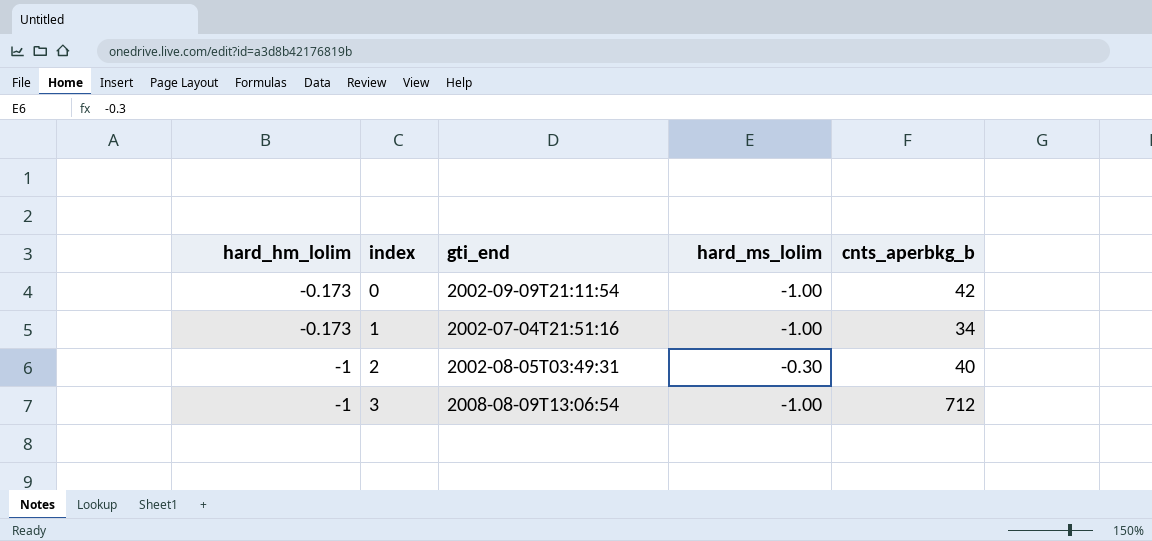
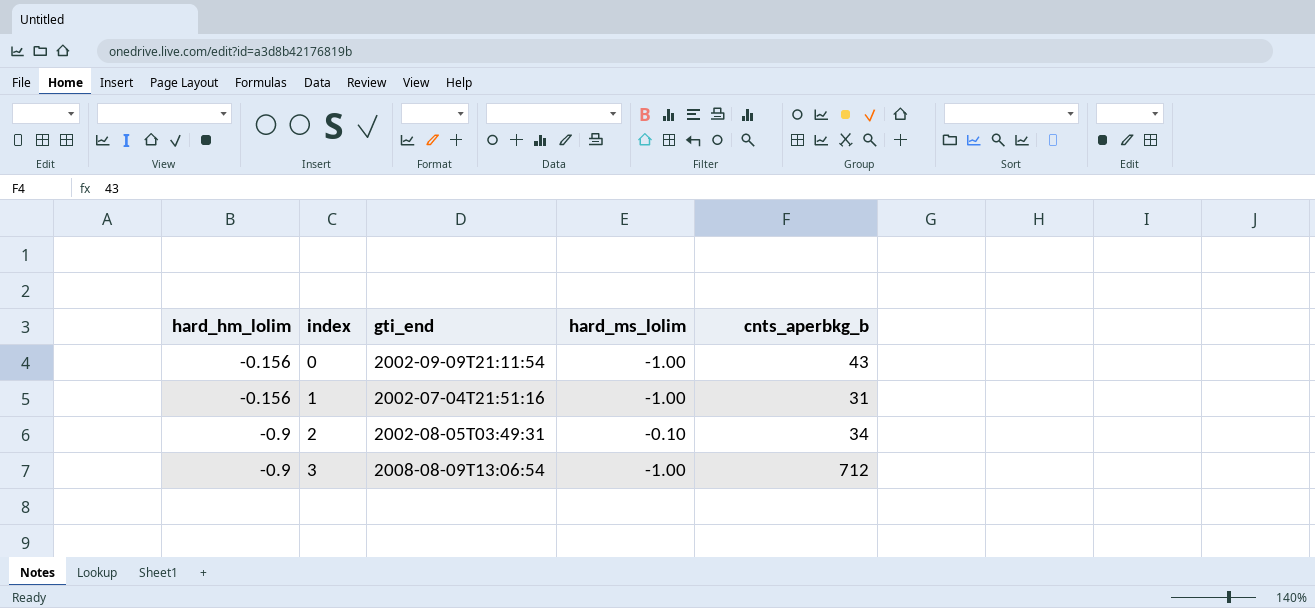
0 | hard_hm_lolim: -0.173 -> -0.156
0 | cnts_aperbkg_b: 42 -> 43
1 | hard_hm_lolim: -0.173 -> -0.156
1 | cnts_aperbkg_b: 34 -> 31
2 | hard_hm_lolim: -1 -> -0.9
2 | hard_ms_lolim: -0.30 -> -0.10
2 | cnts_aperbkg_b: 40 -> 34
3 | hard_hm_lolim: -1 -> -0.9

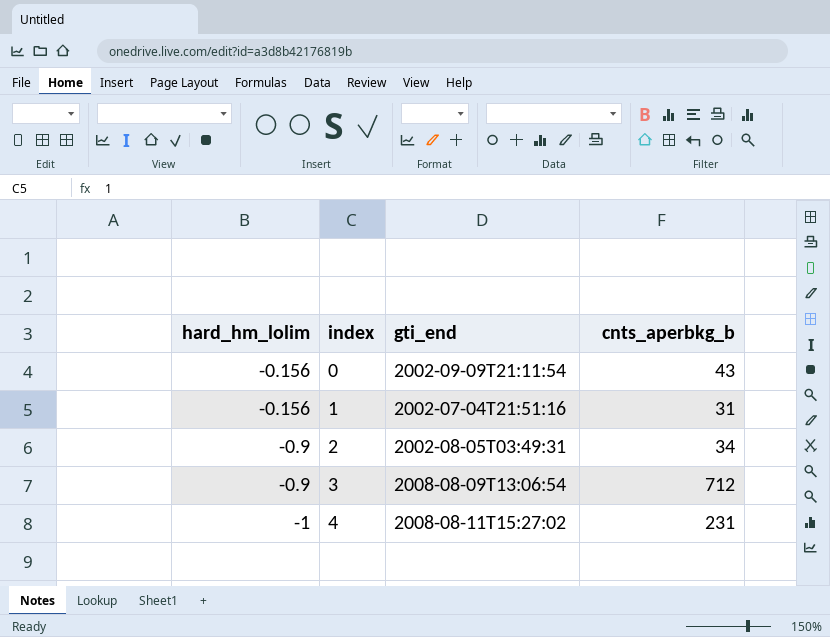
column hard_ms_lolim | position: 4 -> none
row 4: none -> -1 | 2008-08-11T15:27:02 | 231

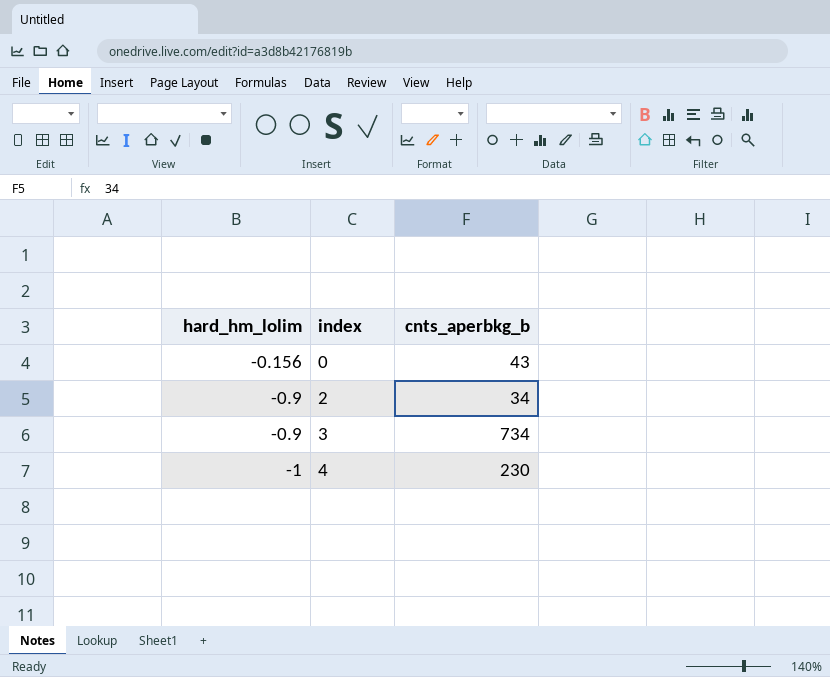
column gti_end | position: 3 -> none
row 1: -0.156 | 2002-07-04T21:51:16 | 31 -> none
3 | cnts_aperbkg_b: 712 -> 734
4 | cnts_aperbkg_b: 231 -> 230

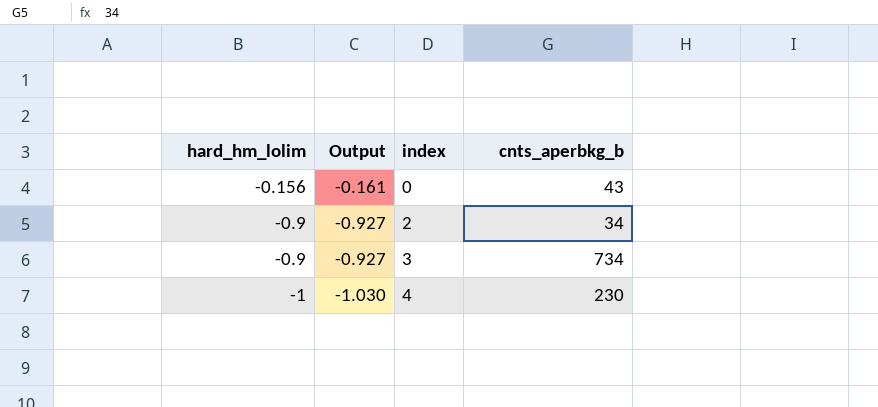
column Output | formula: none -> [hard_hm_lolim] * 1.03

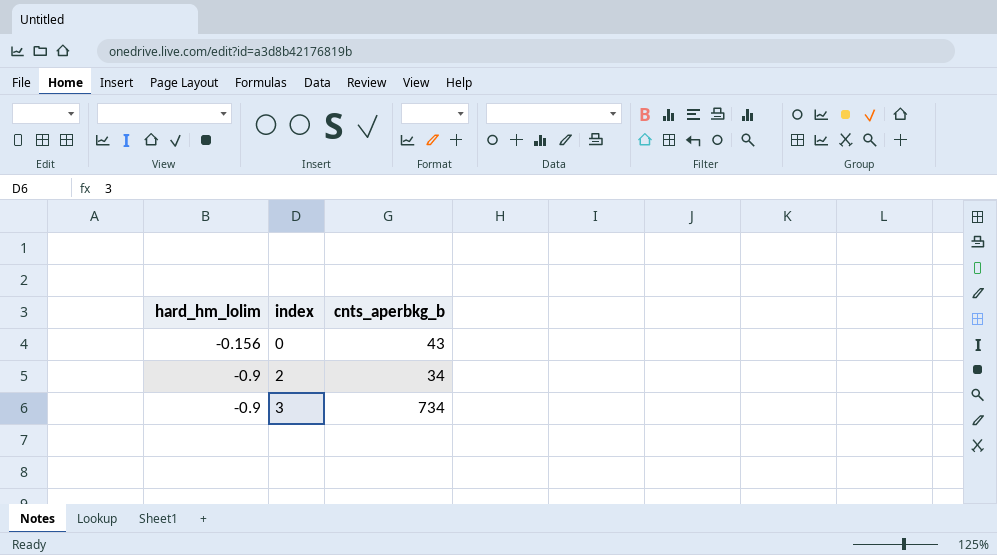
column Output | formula: [hard_hm_lolim] * 1.03 -> none
row 4: -1 | -1.030 | 230 -> none

